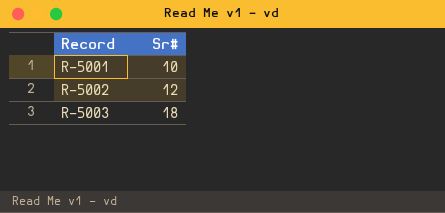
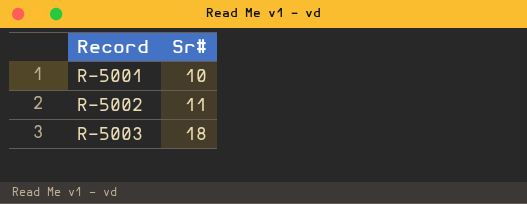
R-5002 | Sr#: 12 -> 11

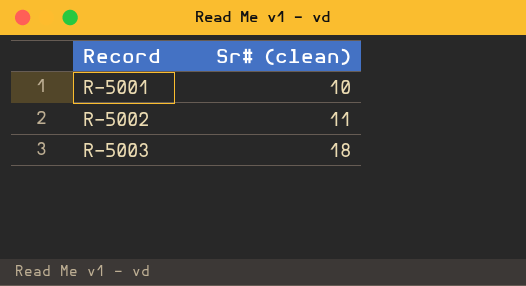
column name: Sr# -> Sr# (clean)

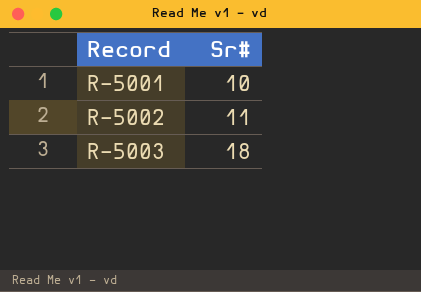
column name: Sr# (clean) -> Sr#

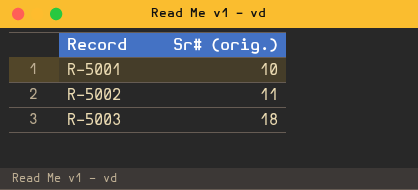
column name: Sr# -> Sr# (orig.)

